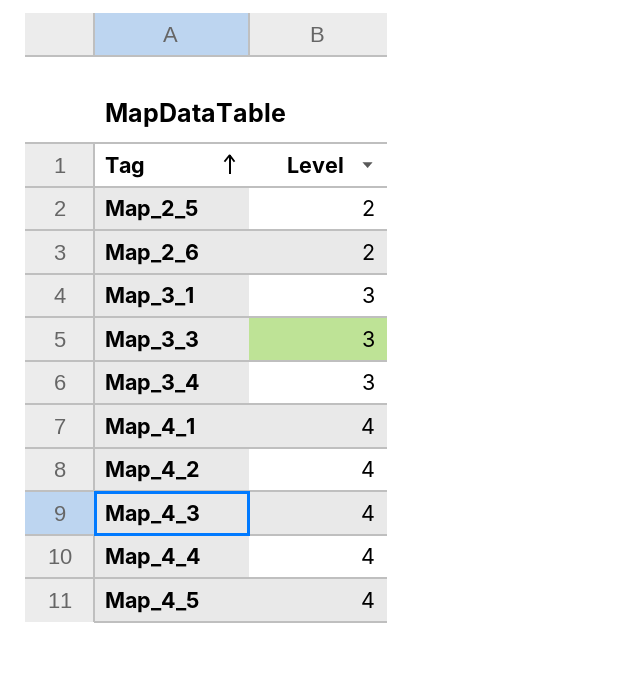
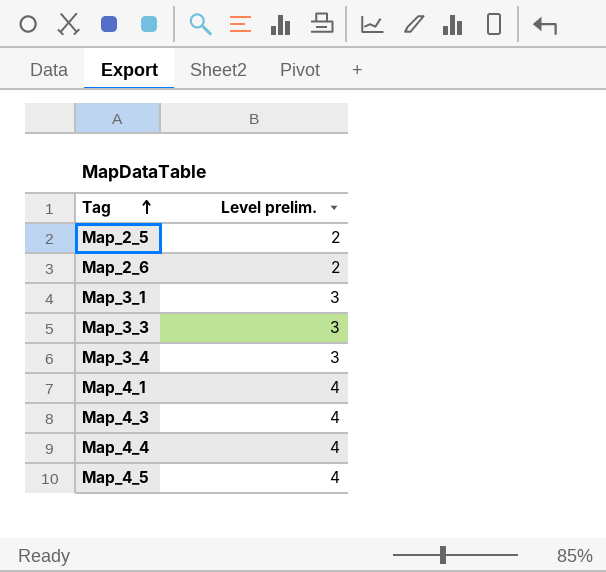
column name: Level -> Level prelim.
row Map_4_2: 4 -> none

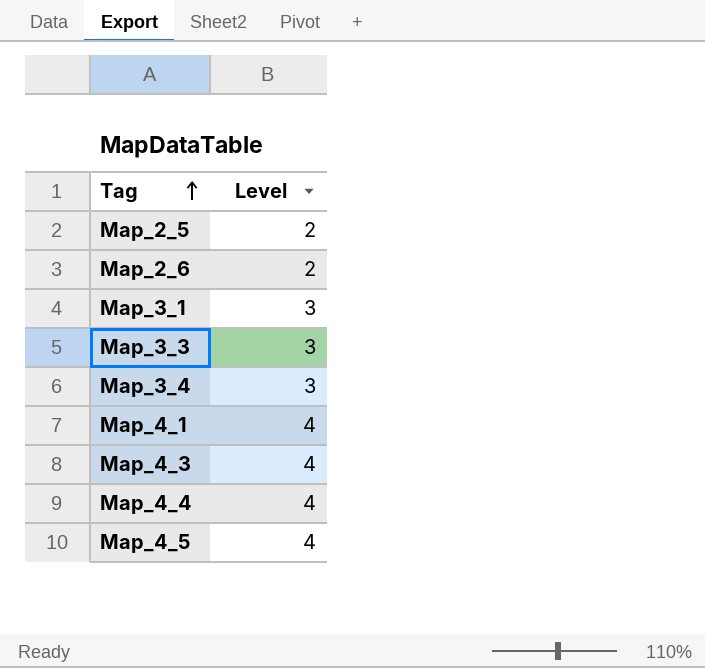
column name: Level prelim. -> Level

